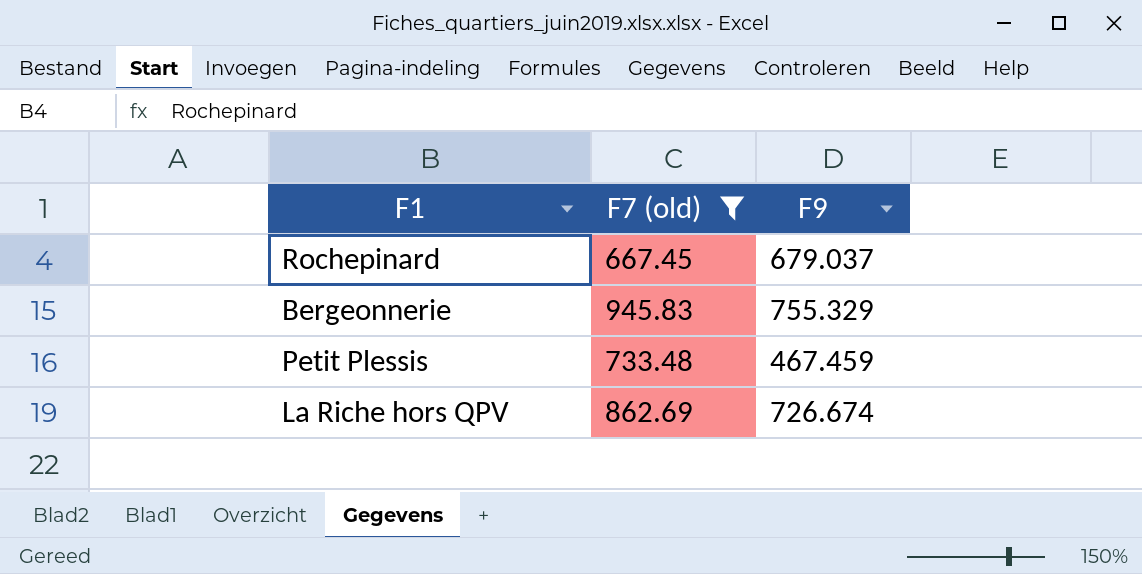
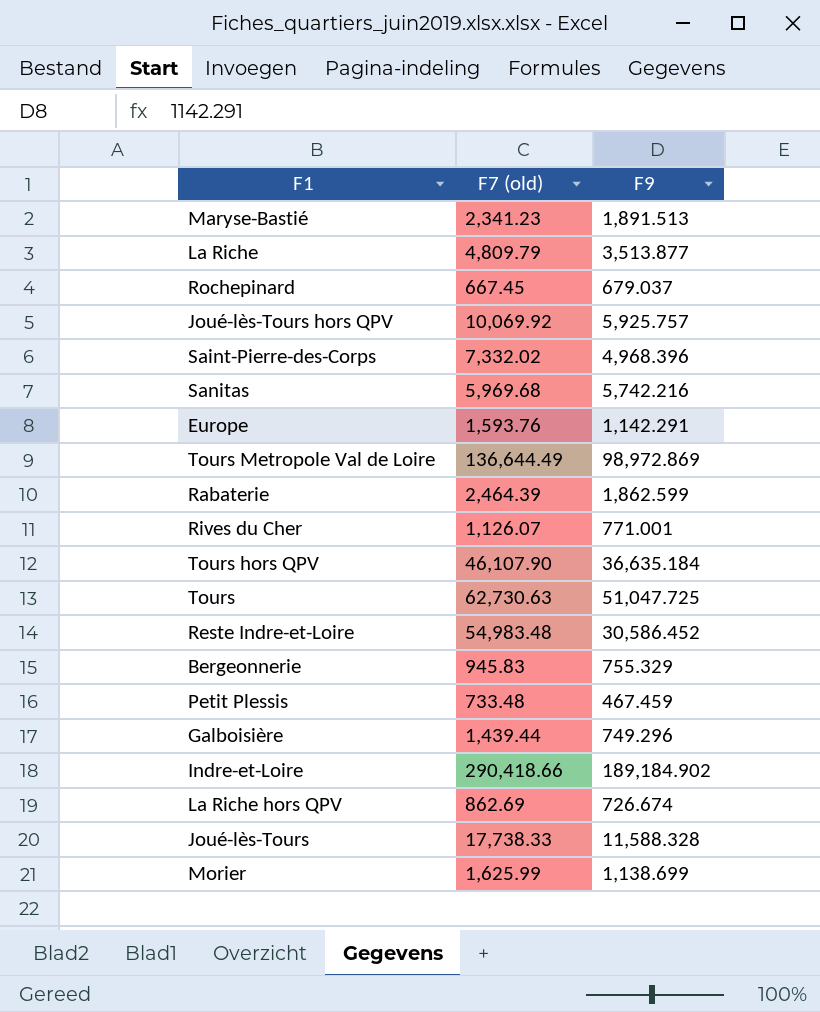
filter: F7 (old) <= 945.83 -> none

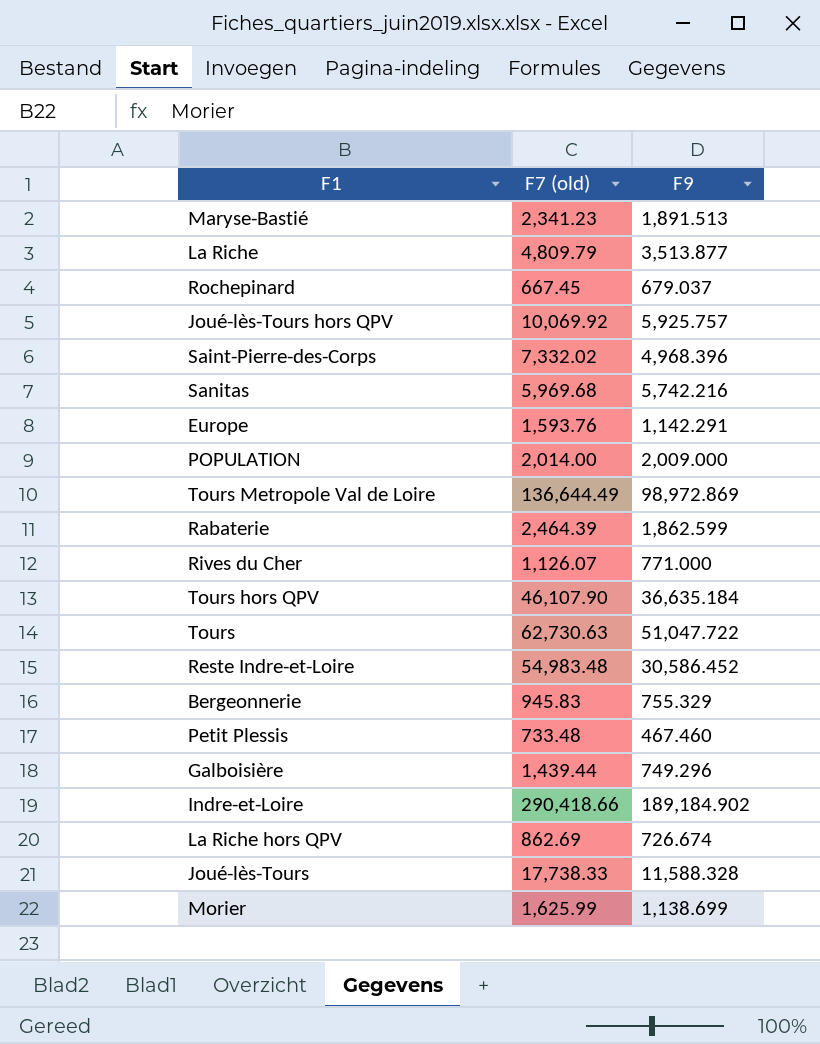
row POPULATION: none -> 2,014.00 | 2,009.000
Rives du Cher | F9: 771.001 -> 771.000
Tours | F9: 51,047.725 -> 51,047.722
Petit Plessis | F9: 467.459 -> 467.460

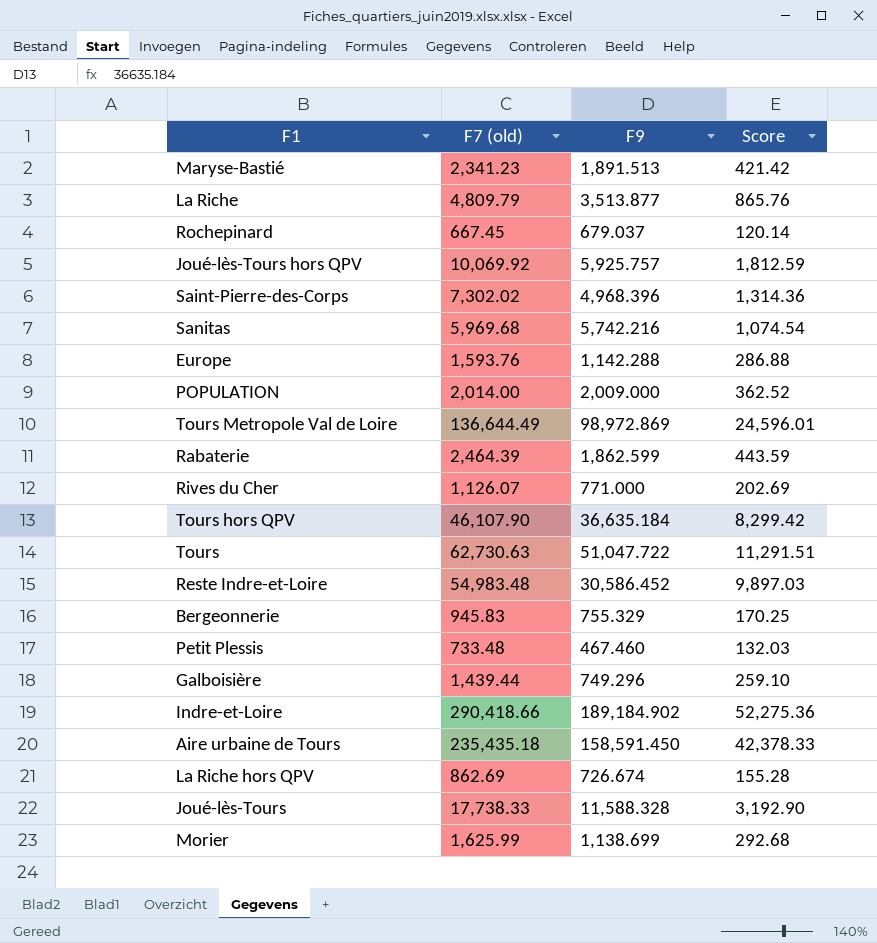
column Score | formula: none -> [F7 (old)] * 0.18
Saint-Pierre-des-Corps | F7 (old): 7,332.02 -> 7,302.02
Europe | F9: 1,142.291 -> 1,142.288
row Aire urbaine de Tours: none -> 235,435.18 | 158,591.450 | 42,378.33

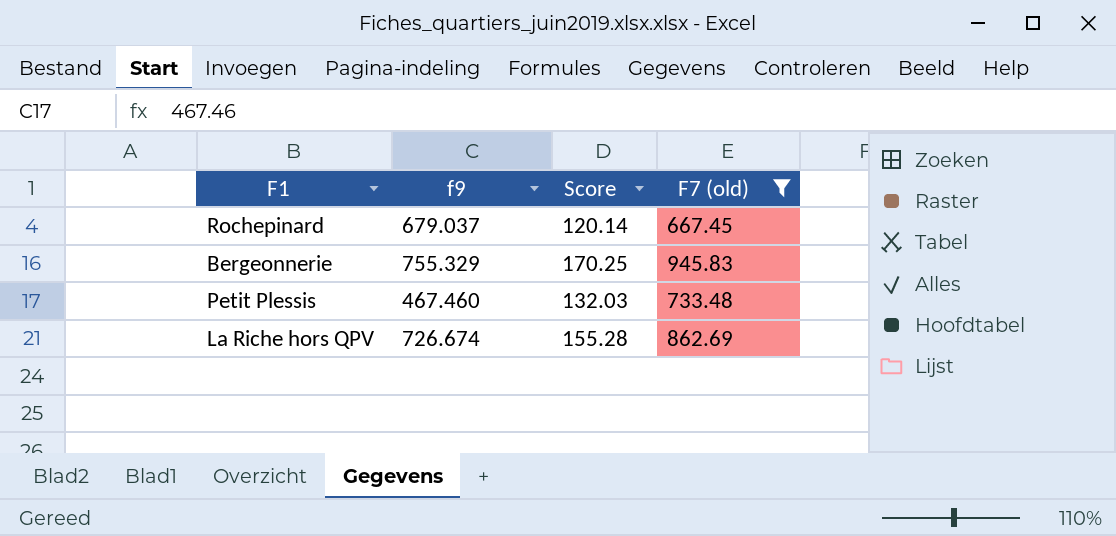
filter: none -> F7 (old) <= 945.83
column name: F9 -> f9
column F7 (old) | position: 2 -> 4

